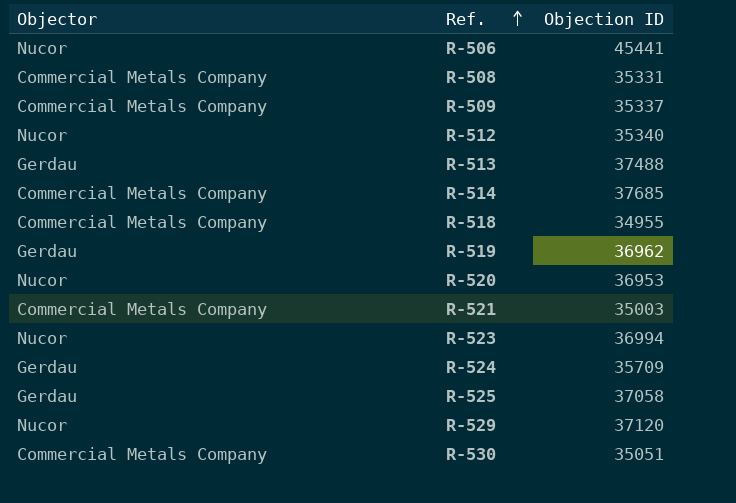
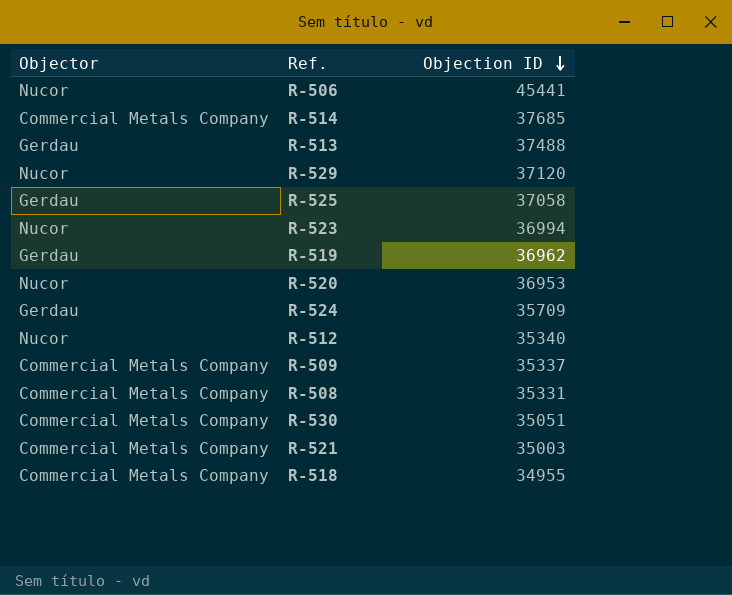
row order: Ref. ascending -> Objection ID descending

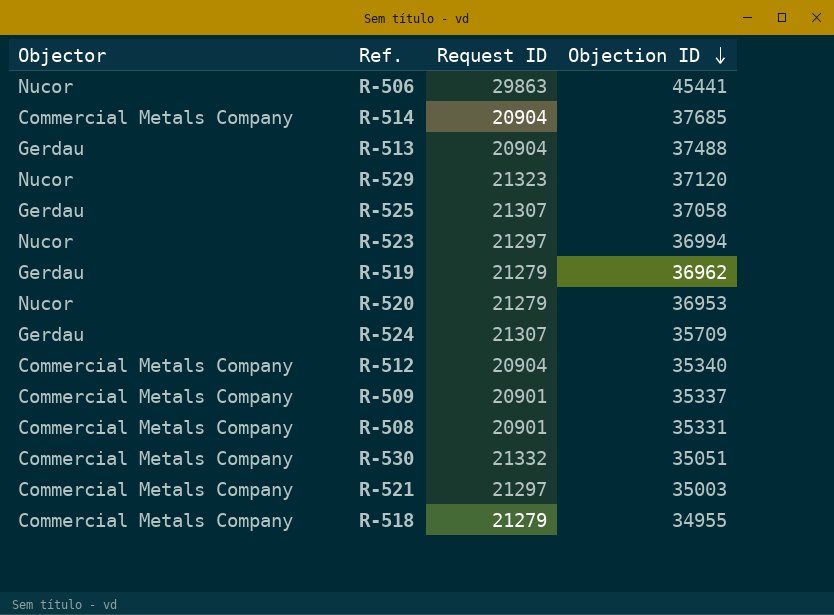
column Request ID | position: none -> 3
R-512 | Objector: Nucor -> Commercial Metals Company

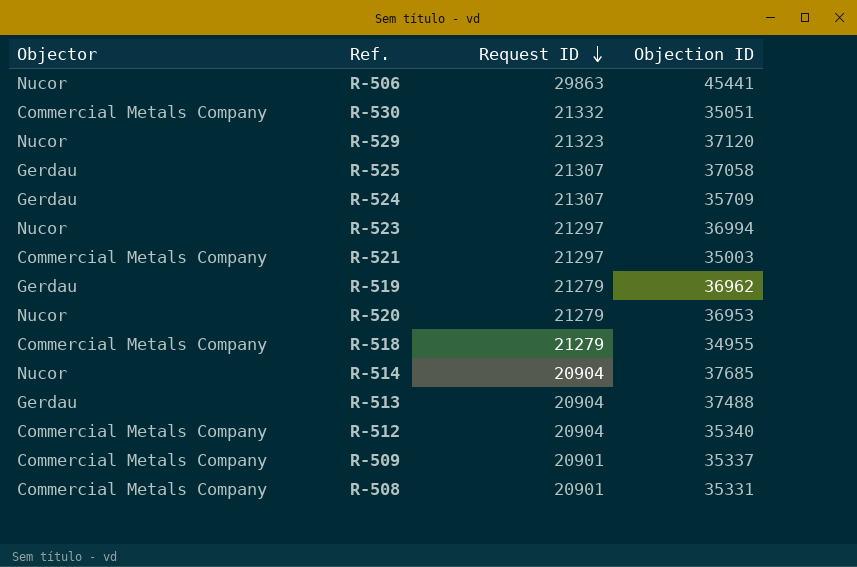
row order: Objection ID descending -> Request ID descending
R-514 | Objector: Commercial Metals Company -> Nucor

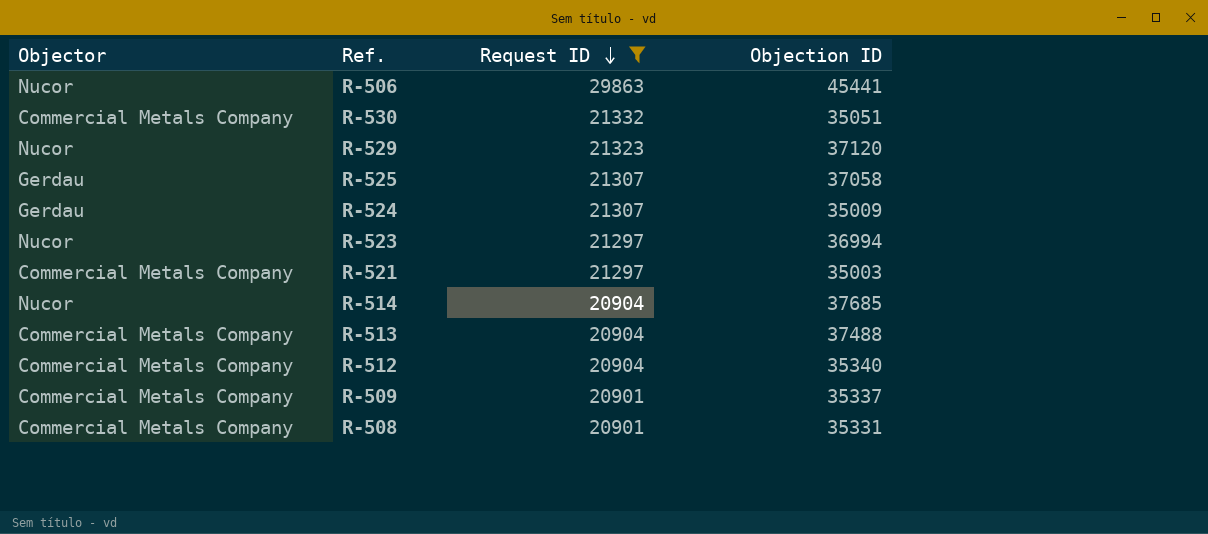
filter: none -> Request ID != 21279
R-524 | Objection ID: 35709 -> 35009
R-513 | Objector: Gerdau -> Commercial Metals Company

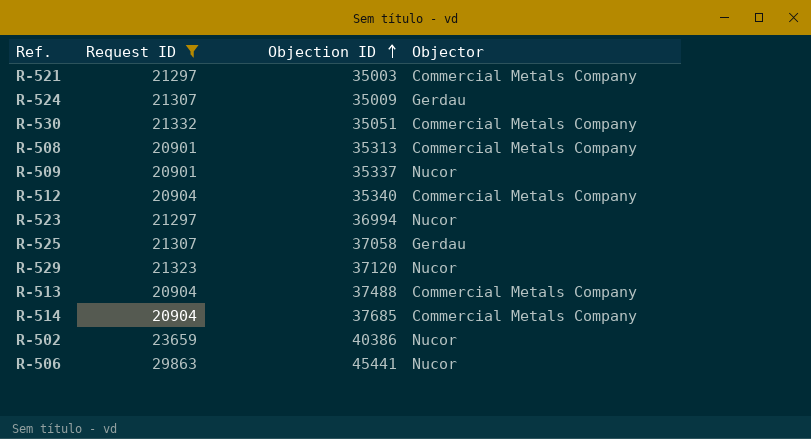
row order: Request ID descending -> Objection ID ascending
column Objector | position: 1 -> 4
R-508 | Objection ID: 35331 -> 35313
R-509 | Objector: Commercial Metals Company -> Nucor
R-514 | Objector: Nucor -> Commercial Metals Company
row R-502: none -> 23659 | 40386 | Nucor

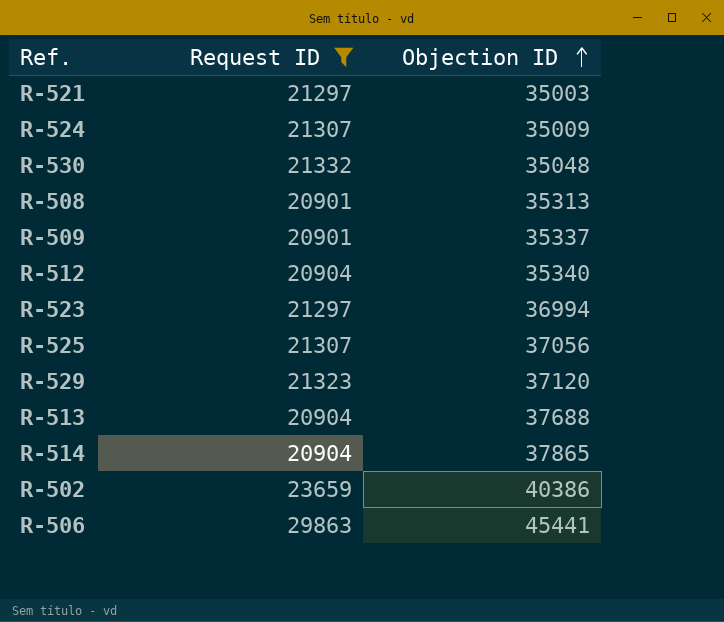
column Objector | position: 4 -> none
R-530 | Objection ID: 35051 -> 35048
R-525 | Objection ID: 37058 -> 37056
R-513 | Objection ID: 37488 -> 37688
R-514 | Objection ID: 37685 -> 37865

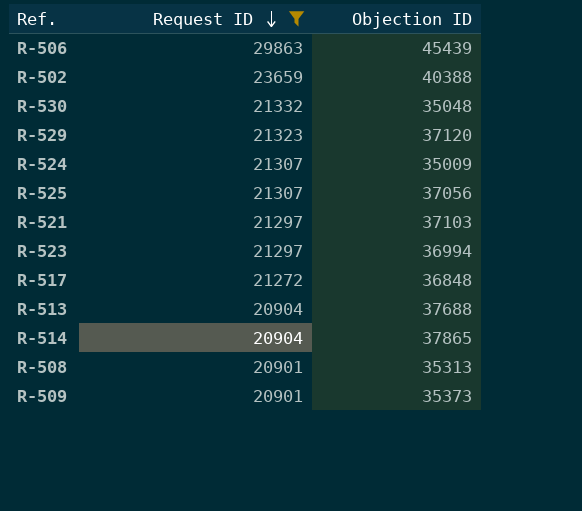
row order: Objection ID ascending -> Request ID descending
row R-512: 20904 | 35340 -> none
R-506 | Objection ID: 45441 -> 45439
R-502 | Objection ID: 40386 -> 40388
R-521 | Objection ID: 35003 -> 37103
row R-517: none -> 21272 | 36848
R-509 | Objection ID: 35337 -> 35373

